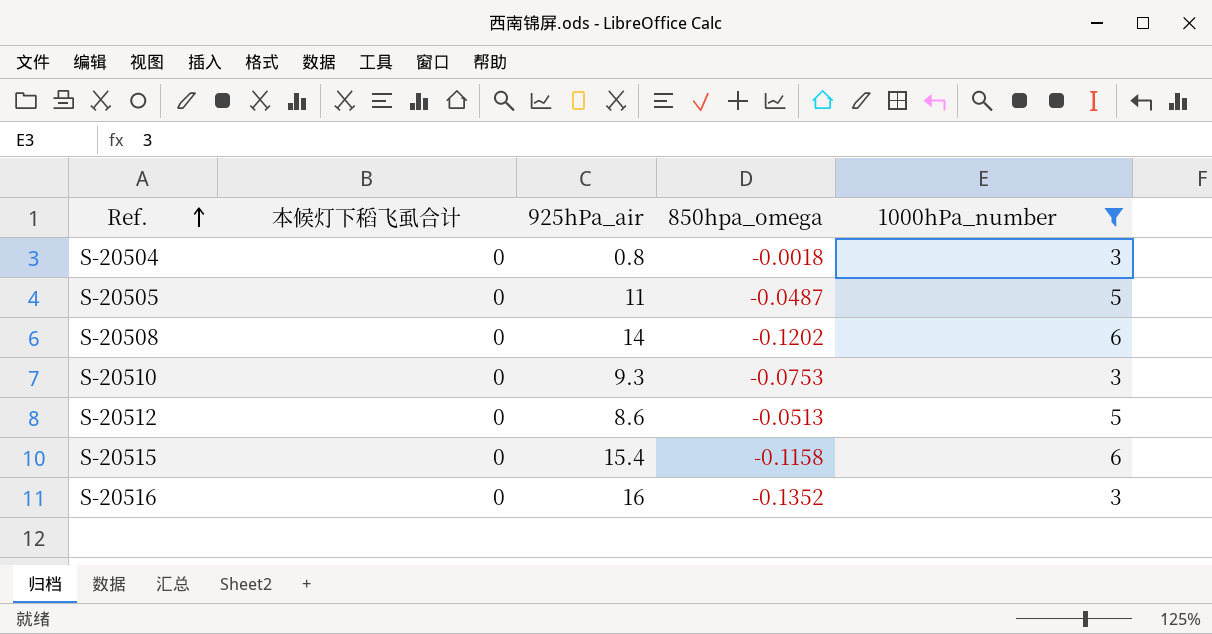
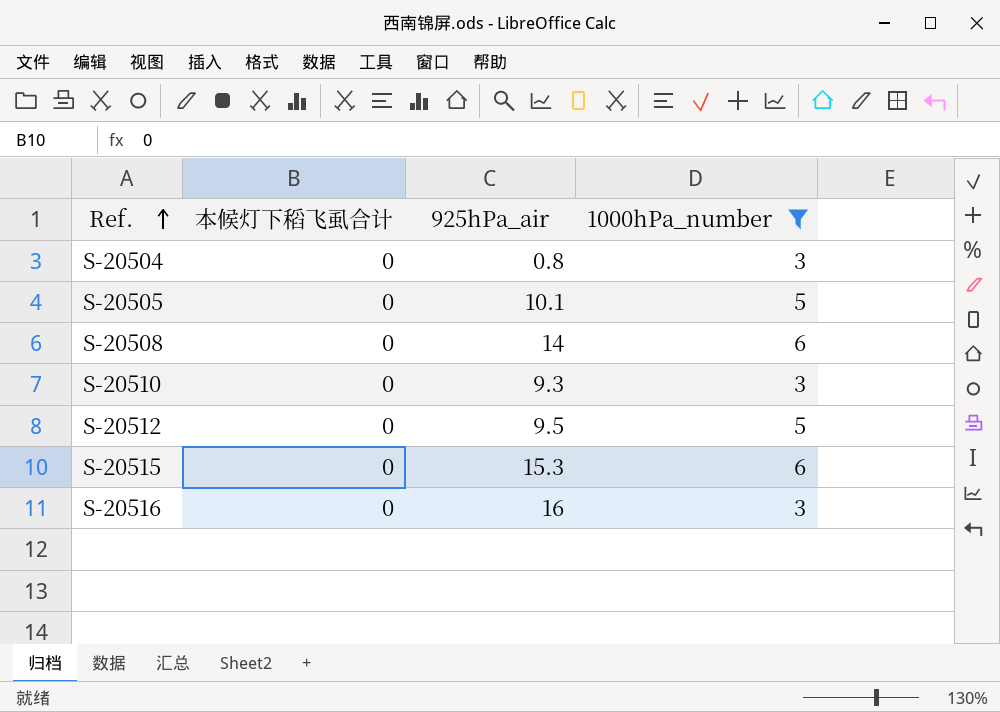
column 850hpa_omega | position: 4 -> none
S-20505 | 925hPa_air: 11 -> 10.1
S-20512 | 925hPa_air: 8.6 -> 9.5
S-20515 | 925hPa_air: 15.4 -> 15.3

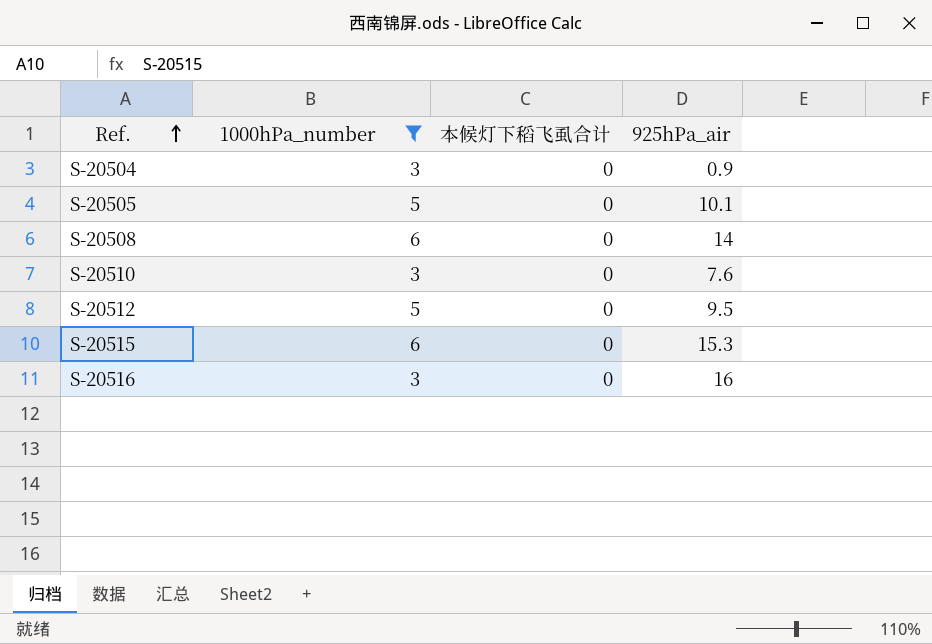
column 1000hPa_number | position: 4 -> 2
S-20504 | 925hPa_air: 0.8 -> 0.9
S-20510 | 925hPa_air: 9.3 -> 7.6

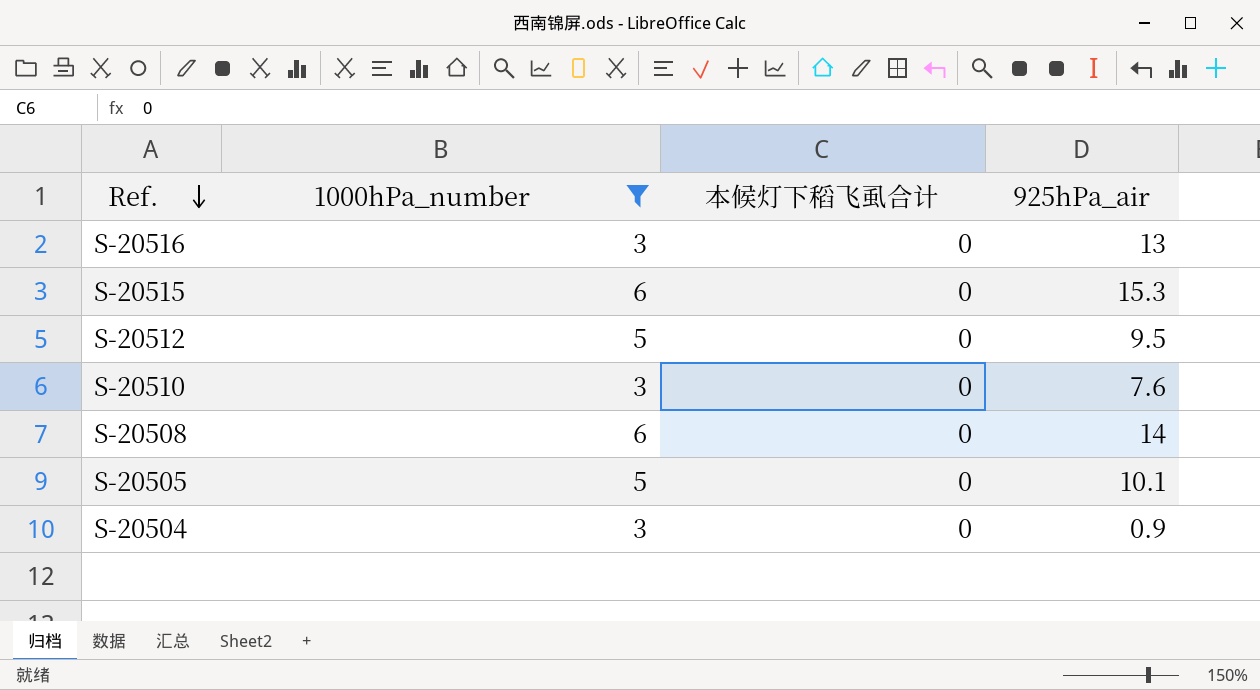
row order: Ref. ascending -> Ref. descending
S-20516 | 925hPa_air: 16 -> 13

